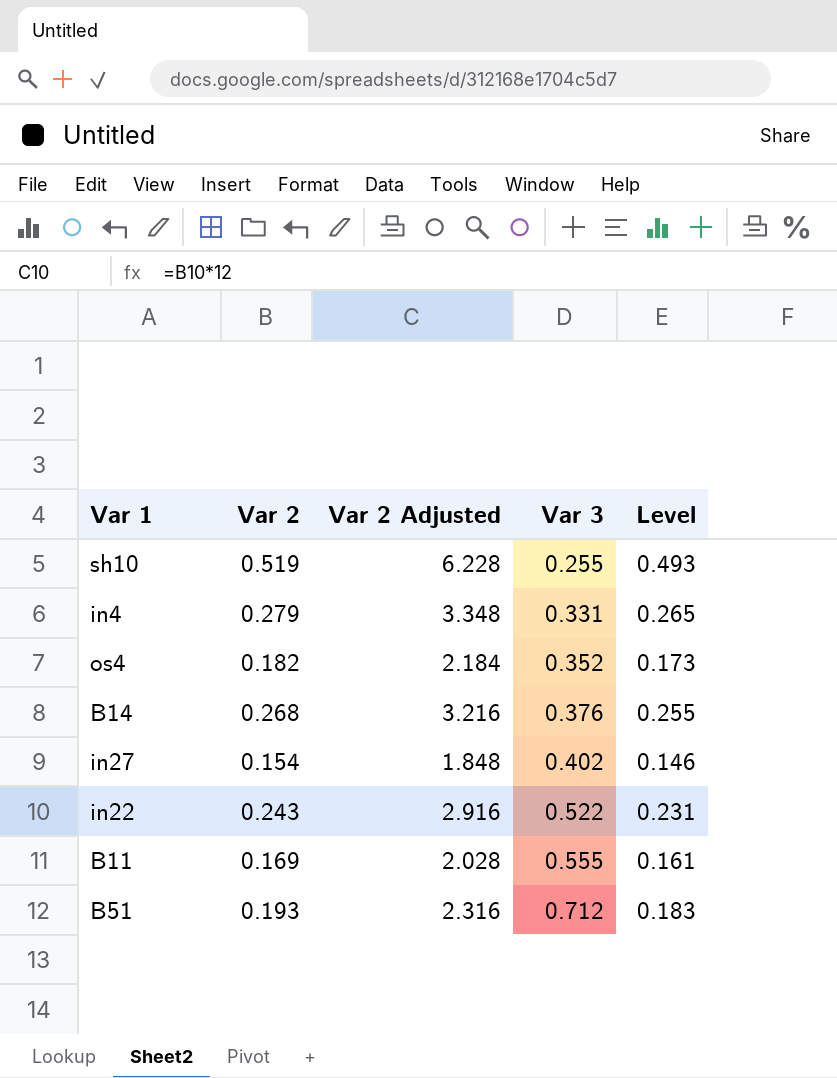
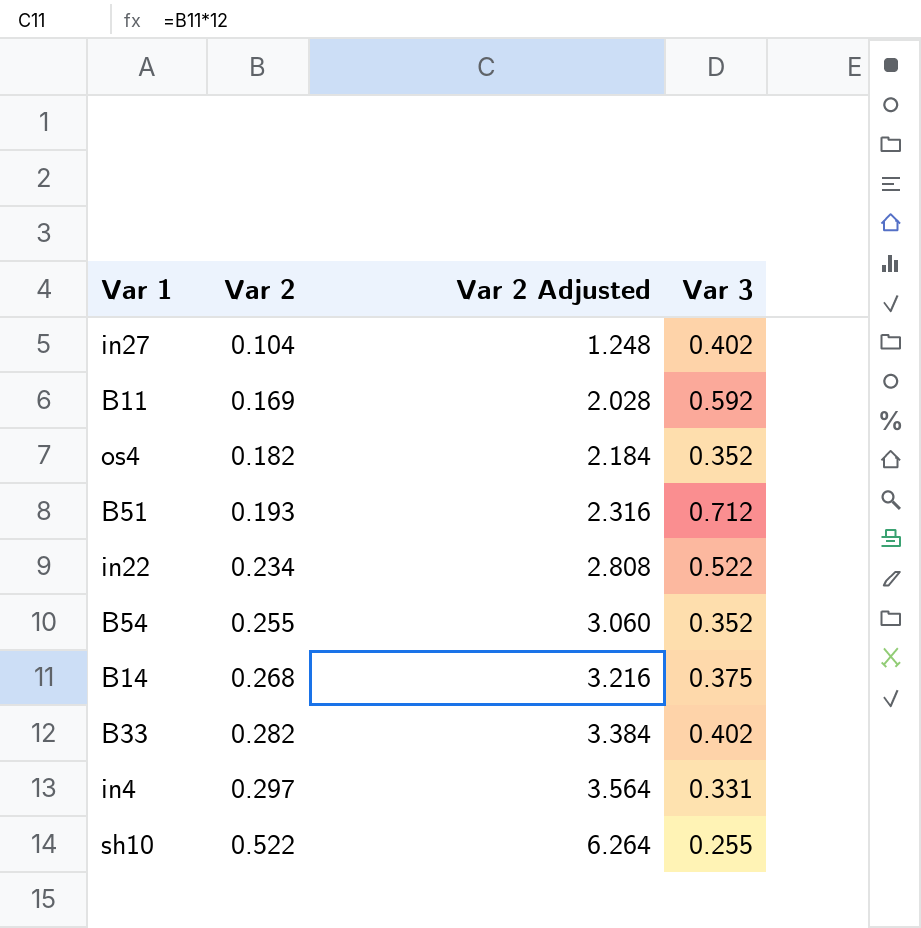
row order: Var 3 ascending -> Var 2 ascending
column Level | formula: [Var 2] * 0.95 -> none
in27 | Var 2: 0.154 -> 0.104
in27 | Var 2 Adjusted: 1.848 -> 1.248
B11 | Var 3: 0.555 -> 0.592
in22 | Var 2: 0.243 -> 0.234
in22 | Var 2 Adjusted: 2.916 -> 2.808
row B54: none -> 0.255 | 3.060 | 0.352
B14 | Var 3: 0.376 -> 0.375
row B33: none -> 0.282 | 3.384 | 0.402
in4 | Var 2: 0.279 -> 0.297
in4 | Var 2 Adjusted: 3.348 -> 3.564
sh10 | Var 2: 0.519 -> 0.522
sh10 | Var 2 Adjusted: 6.228 -> 6.264

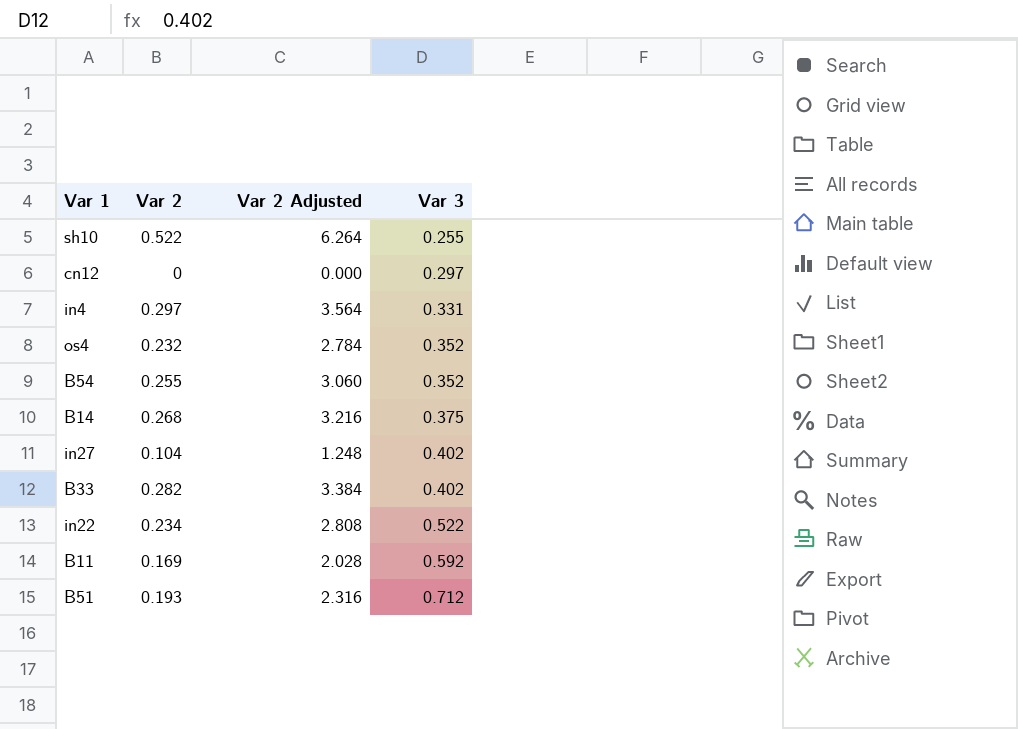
row order: Var 2 ascending -> Var 3 ascending
row cn12: none -> 0 | 0.000 | 0.297
os4 | Var 2: 0.182 -> 0.232
os4 | Var 2 Adjusted: 2.184 -> 2.784

